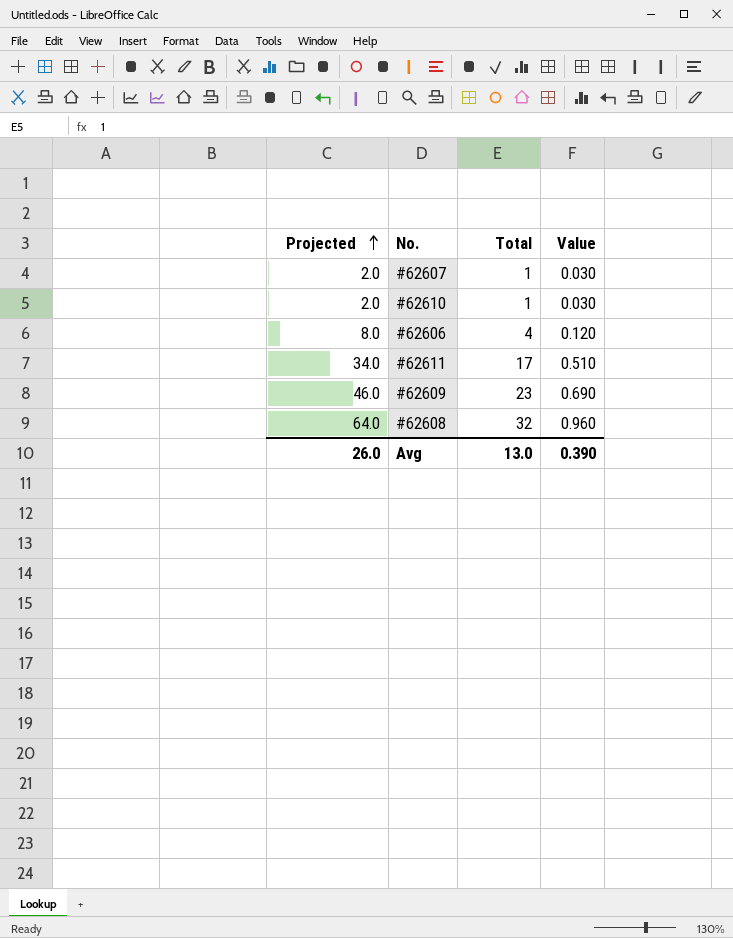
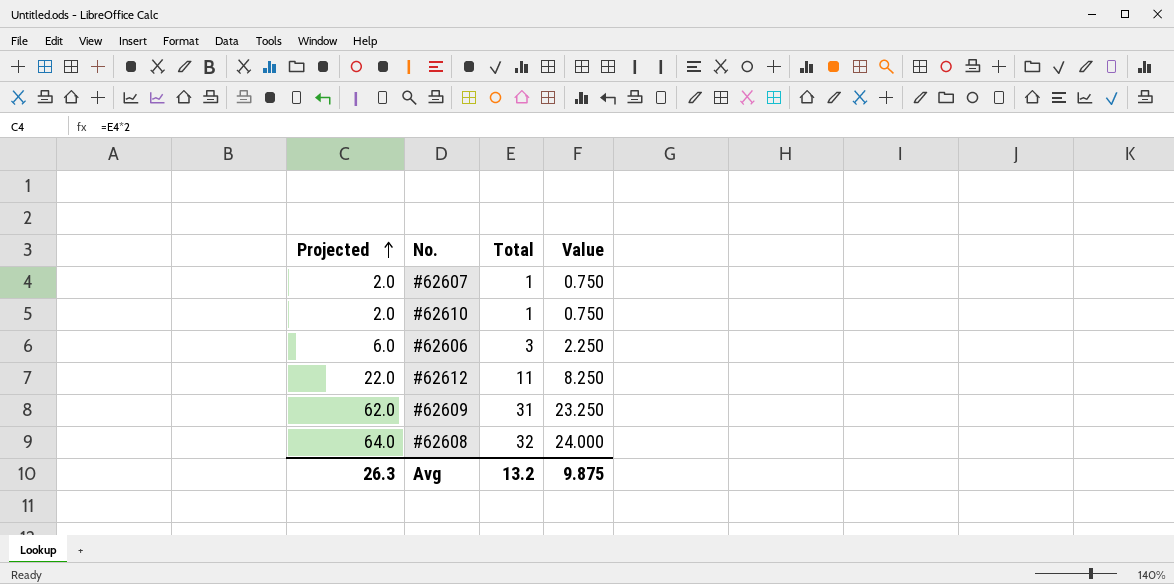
column Value | formula: [Total] * 0.03 -> [Total] * 0.75
row #62611: 34.0 | 17 | 0.510 -> none
#62606 | Projected: 8.0 -> 6.0
#62606 | Total: 4 -> 3
row #62612: none -> 22.0 | 11 | 8.250
#62609 | Projected: 46.0 -> 62.0
#62609 | Total: 23 -> 31
Avg | Projected: 26.0 -> 26.3
Avg | Total: 13.0 -> 13.2
Avg | Value: 0.390 -> 9.875

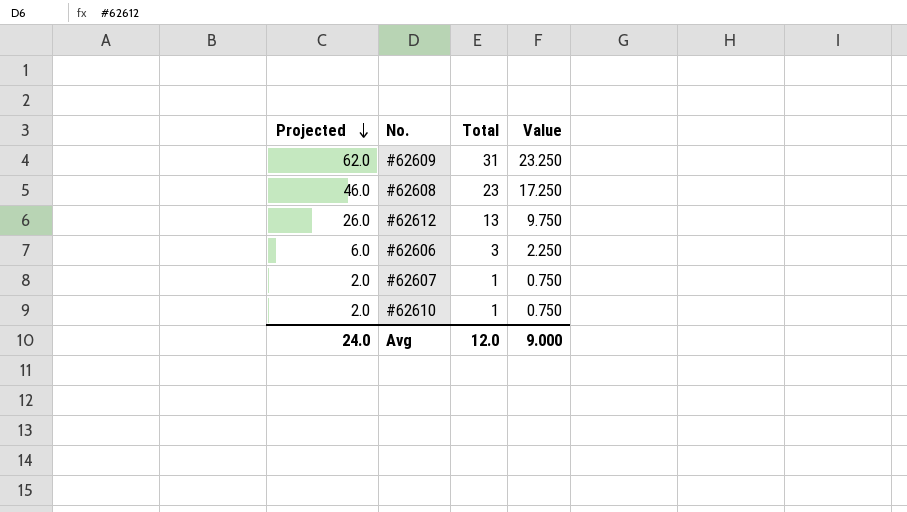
row order: Projected ascending -> Projected descending
#62608 | Projected: 64.0 -> 46.0
#62608 | Total: 32 -> 23
#62608 | Value: 24.000 -> 17.250
#62612 | Projected: 22.0 -> 26.0
#62612 | Total: 11 -> 13
#62612 | Value: 8.250 -> 9.750
Avg | Projected: 26.3 -> 24.0
Avg | Total: 13.2 -> 12.0
Avg | Value: 9.875 -> 9.000

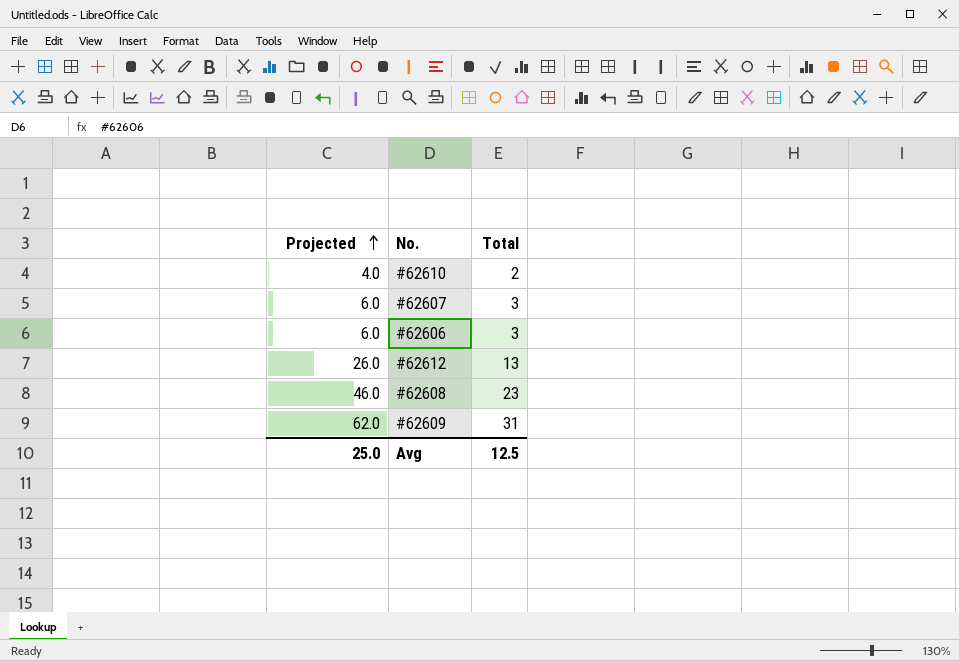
row order: Projected descending -> Projected ascending
column Value | formula: [Total] * 0.75 -> none
#62610 | Projected: 2.0 -> 4.0
#62610 | Total: 1 -> 2
#62607 | Projected: 2.0 -> 6.0
#62607 | Total: 1 -> 3
Avg | Projected: 24.0 -> 25.0
Avg | Total: 12.0 -> 12.5

